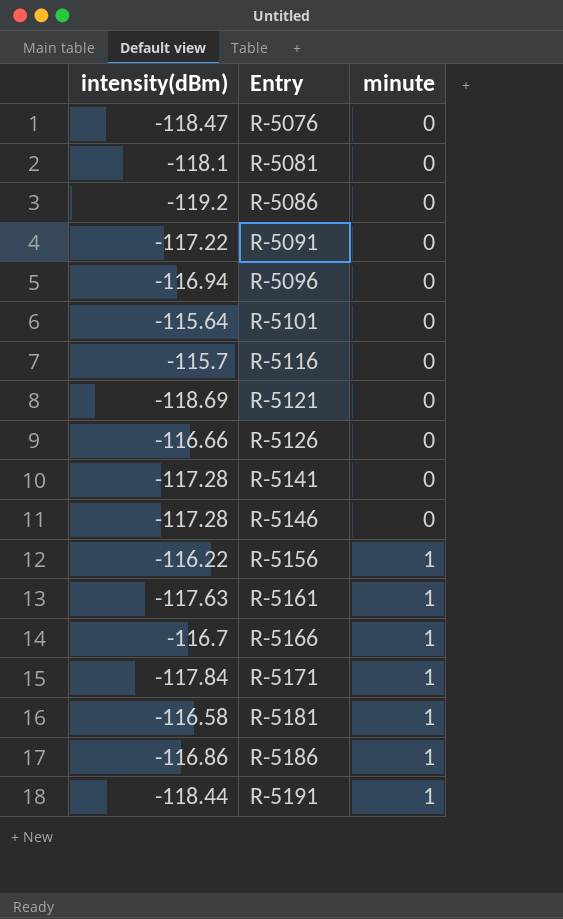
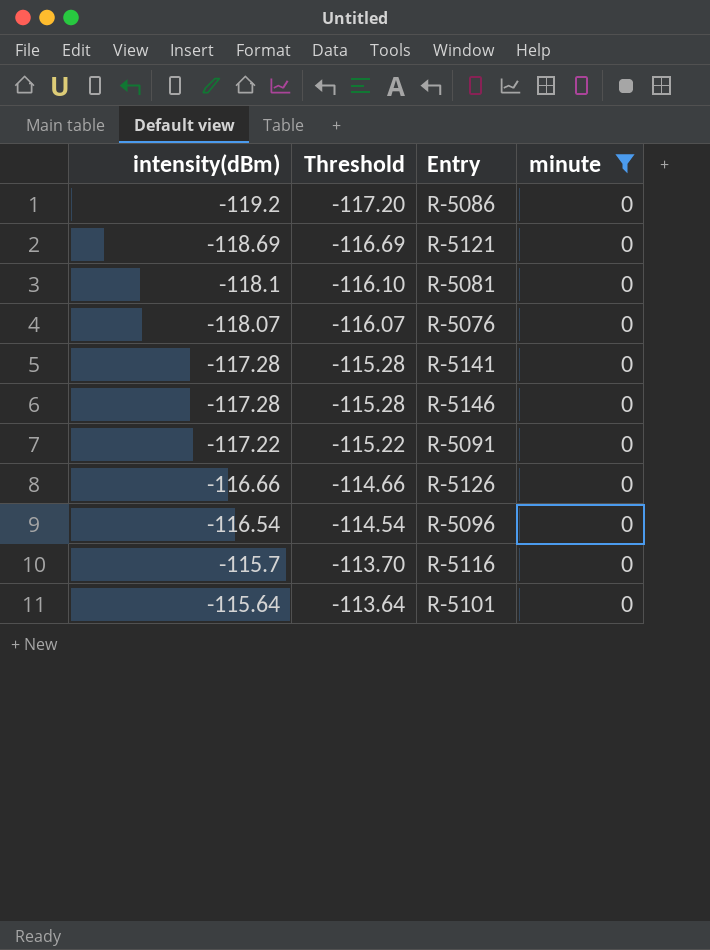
filter: none -> minute = 0
row order: Entry ascending -> intensity(dBm) ascending
column Threshold | formula: none -> [intensity(dBm)] + 2
R-5076 | intensity(dBm): -118.47 -> -118.07
R-5096 | intensity(dBm): -116.94 -> -116.54

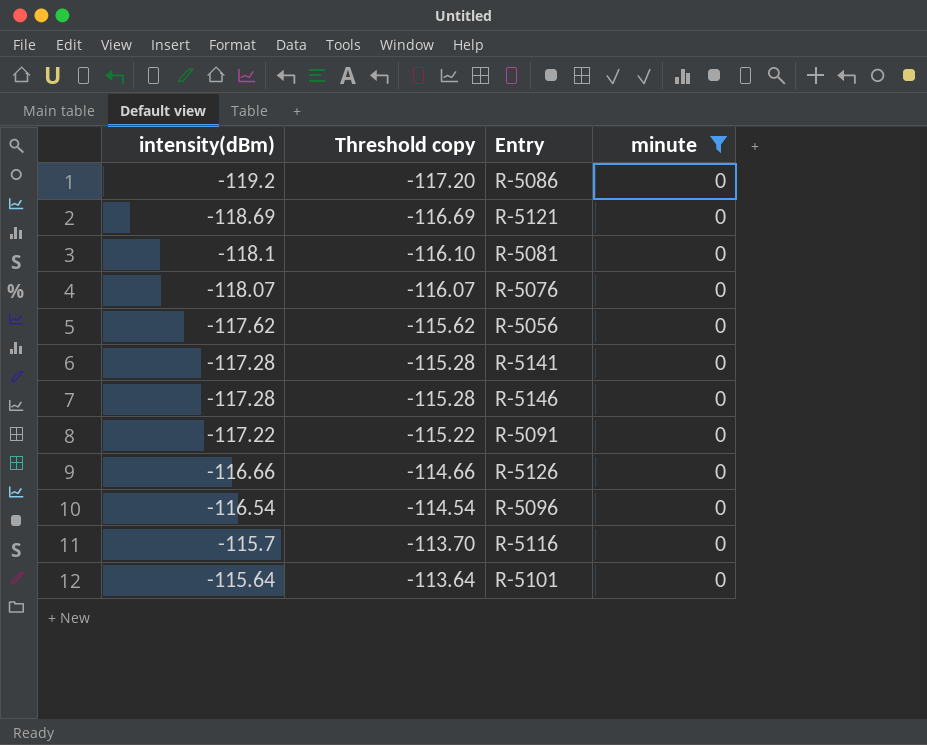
column name: Threshold -> Threshold copy
row R-5056: none -> -117.62 | -115.62 | 0

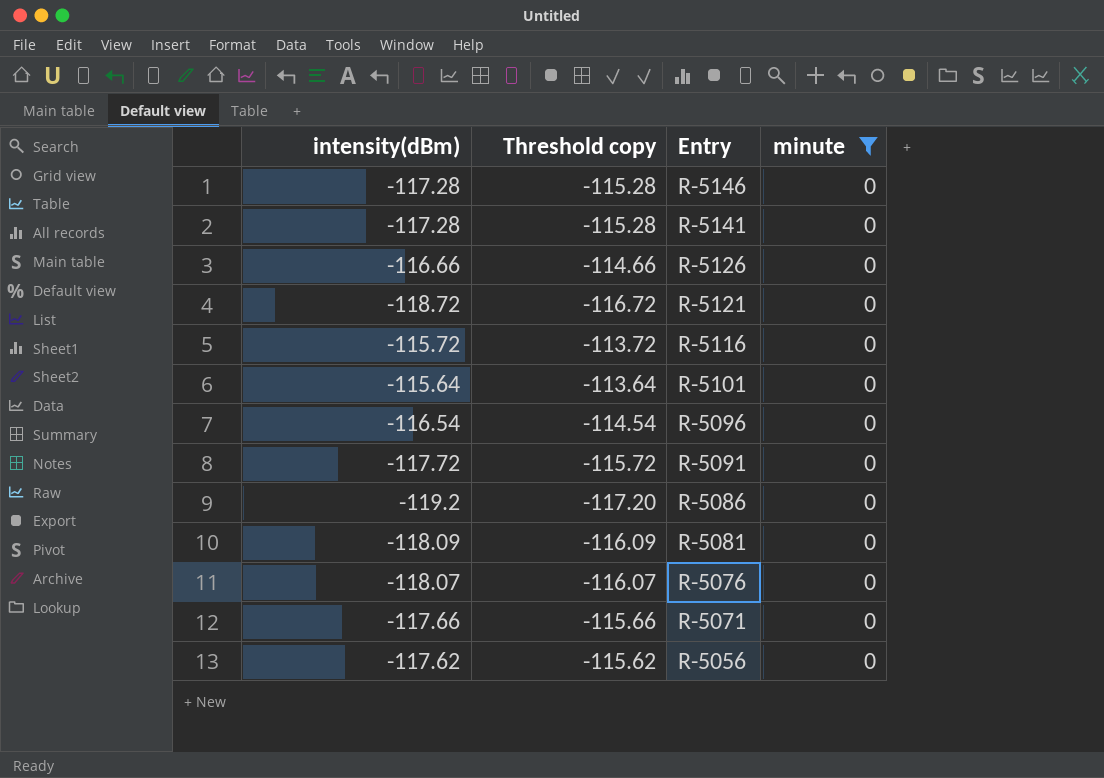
row order: intensity(dBm) ascending -> Entry descending
R-5121 | intensity(dBm): -118.69 -> -118.72
R-5121 | Threshold copy: -116.69 -> -116.72
R-5116 | intensity(dBm): -115.7 -> -115.72
R-5116 | Threshold copy: -113.70 -> -113.72
R-5091 | intensity(dBm): -117.22 -> -117.72
R-5091 | Threshold copy: -115.22 -> -115.72
R-5081 | intensity(dBm): -118.1 -> -118.09
R-5081 | Threshold copy: -116.10 -> -116.09
row R-5071: none -> -117.66 | -115.66 | 0

